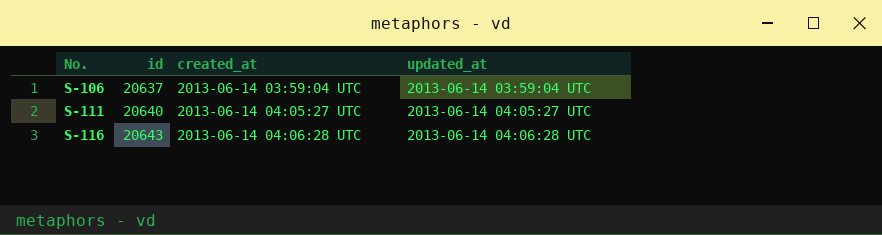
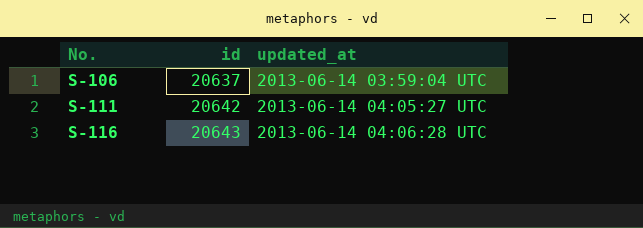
column created_at | position: 3 -> none
S-111 | id: 20640 -> 20642

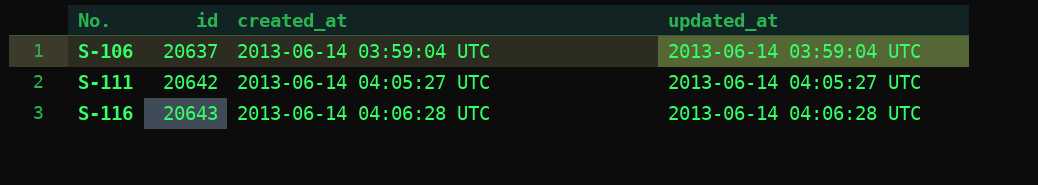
column created_at | position: none -> 3

